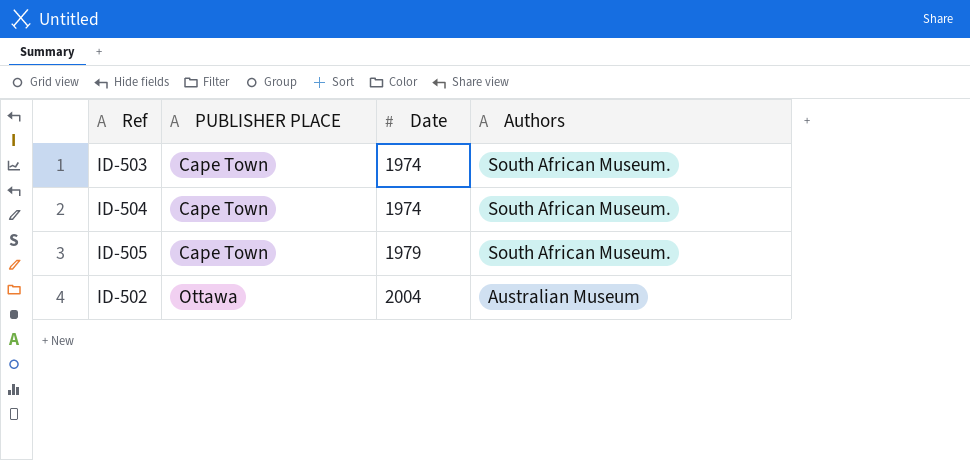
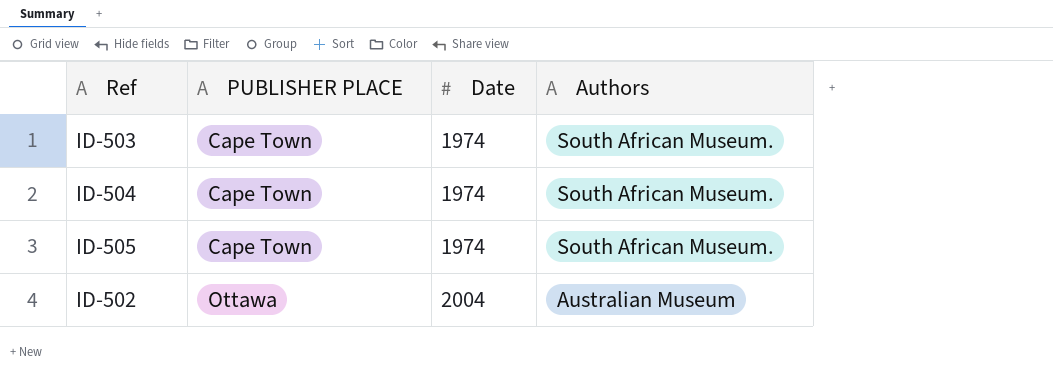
ID-505 | Date: 1979 -> 1974

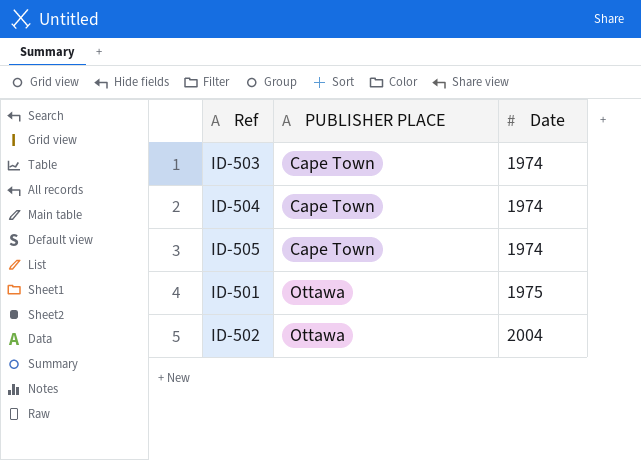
column Authors | position: 4 -> none
row ID-501: none -> Ottawa | 1975

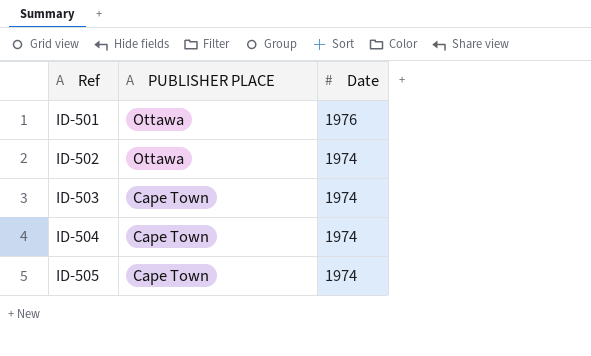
row order: PUBLISHER PLACE ascending -> Ref ascending
ID-501 | Date: 1975 -> 1976
ID-502 | Date: 2004 -> 1974

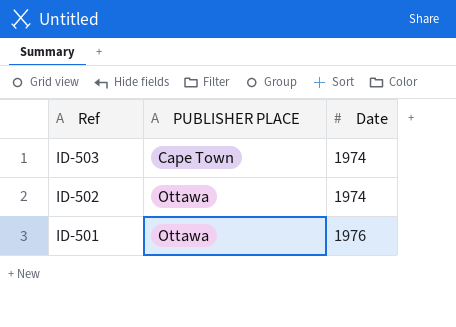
row order: Ref ascending -> Ref descending
row ID-504: Cape Town | 1974 -> none
row ID-505: Cape Town | 1974 -> none

